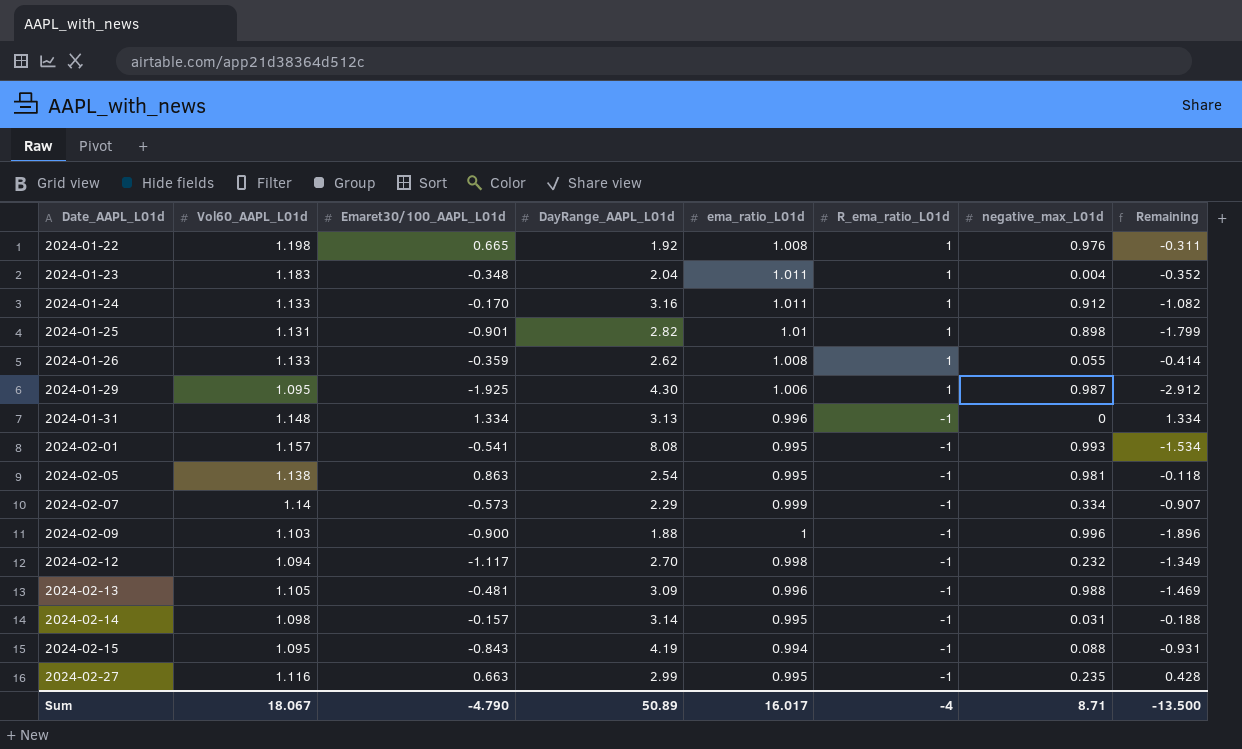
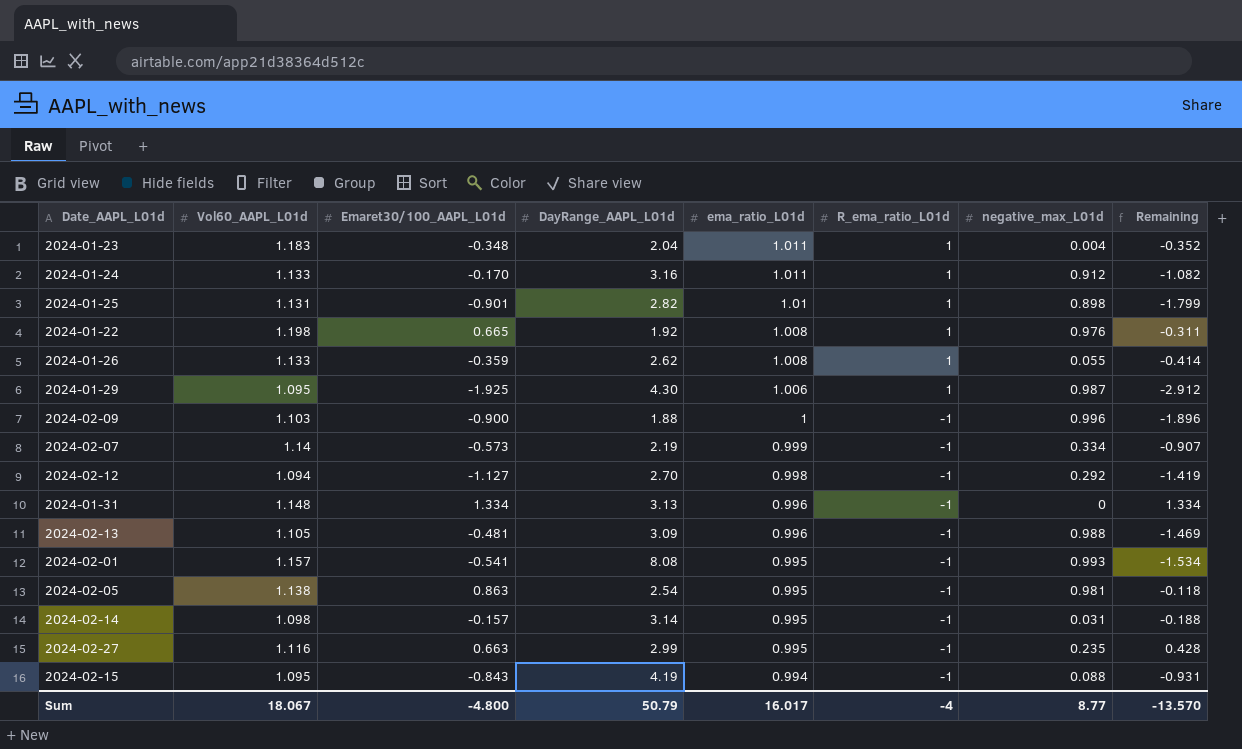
row order: Date_AAPL_L01d ascending -> ema_ratio_L01d descending
2024-02-07 | DayRange_AAPL_L01d: 2.29 -> 2.19
2024-02-12 | Emaret30/100_AAPL_L01d: -1.117 -> -1.127
2024-02-12 | negative_max_L01d: 0.232 -> 0.292
2024-02-12 | Remaining: -1.349 -> -1.419
Sum | Emaret30/100_AAPL_L01d: -4.790 -> -4.800
Sum | DayRange_AAPL_L01d: 50.89 -> 50.79
Sum | negative_max_L01d: 8.71 -> 8.77
Sum | Remaining: -13.500 -> -13.570

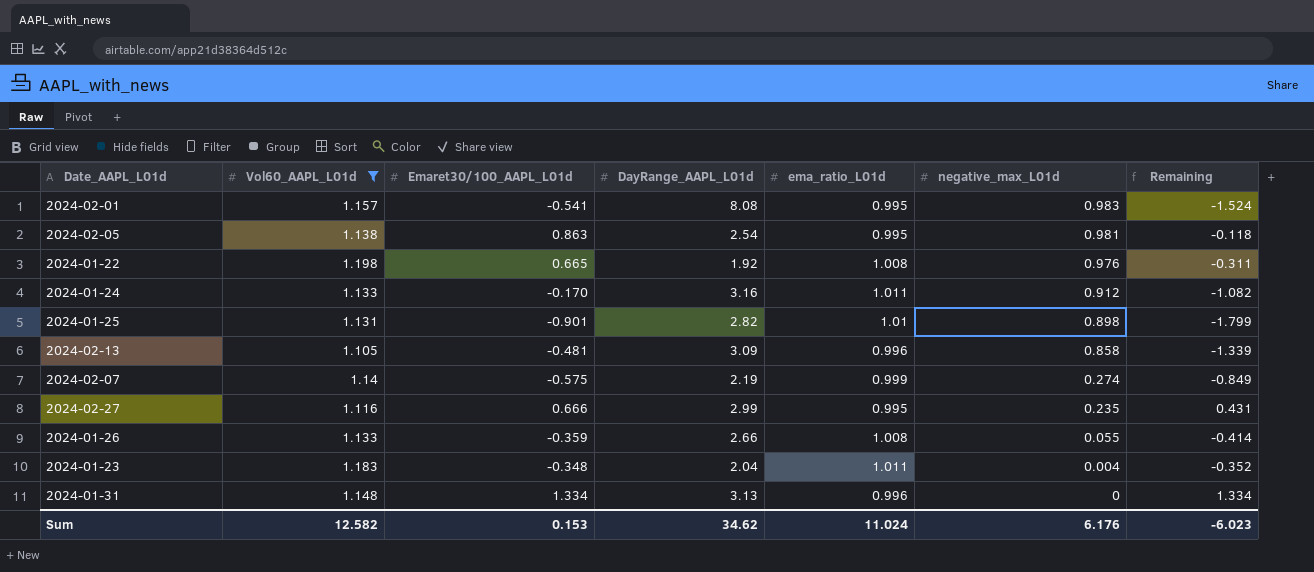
filter: none -> Vol60_AAPL_L01d >= 1.105
row order: ema_ratio_L01d descending -> negative_max_L01d descending
column R_ema_ratio_L01d | position: 6 -> none
2024-02-01 | negative_max_L01d: 0.993 -> 0.983
2024-02-01 | Remaining: -1.534 -> -1.524
2024-02-13 | negative_max_L01d: 0.988 -> 0.858
2024-02-13 | Remaining: -1.469 -> -1.339
2024-02-07 | Emaret30/100_AAPL_L01d: -0.573 -> -0.575
2024-02-07 | negative_max_L01d: 0.334 -> 0.274
2024-02-07 | Remaining: -0.907 -> -0.849
2024-02-27 | Emaret30/100_AAPL_L01d: 0.663 -> 0.666
2024-02-27 | Remaining: 0.428 -> 0.431
2024-01-26 | DayRange_AAPL_L01d: 2.62 -> 2.66
Sum | Vol60_AAPL_L01d: 18.067 -> 12.582
Sum | Emaret30/100_AAPL_L01d: -4.800 -> 0.153
Sum | DayRange_AAPL_L01d: 50.79 -> 34.62
Sum | ema_ratio_L01d: 16.017 -> 11.024
Sum | negative_max_L01d: 8.77 -> 6.176
Sum | Remaining: -13.570 -> -6.023

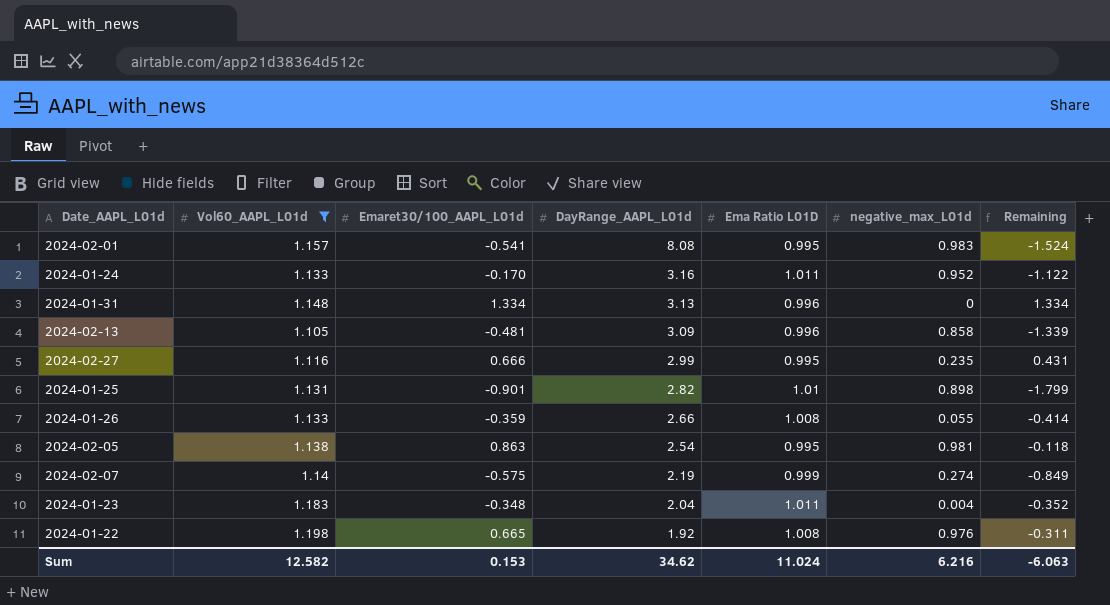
row order: negative_max_L01d descending -> DayRange_AAPL_L01d descending
column name: ema_ratio_L01d -> Ema Ratio L01D
2024-01-24 | negative_max_L01d: 0.912 -> 0.952
2024-01-24 | Remaining: -1.082 -> -1.122
Sum | negative_max_L01d: 6.176 -> 6.216
Sum | Remaining: -6.023 -> -6.063

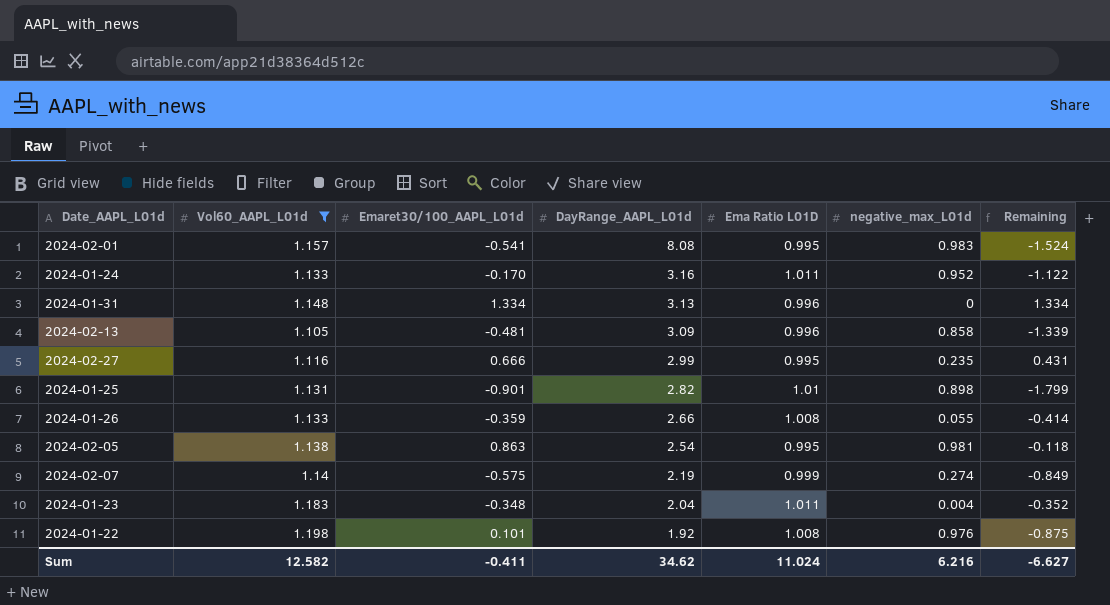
2024-01-22 | Emaret30/100_AAPL_L01d: 0.665 -> 0.101
2024-01-22 | Remaining: -0.311 -> -0.875
Sum | Emaret30/100_AAPL_L01d: 0.153 -> -0.411
Sum | Remaining: -6.063 -> -6.627

